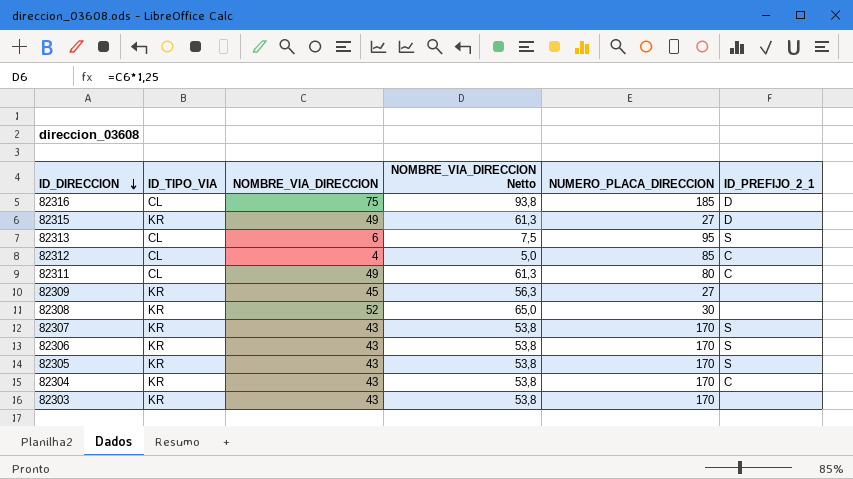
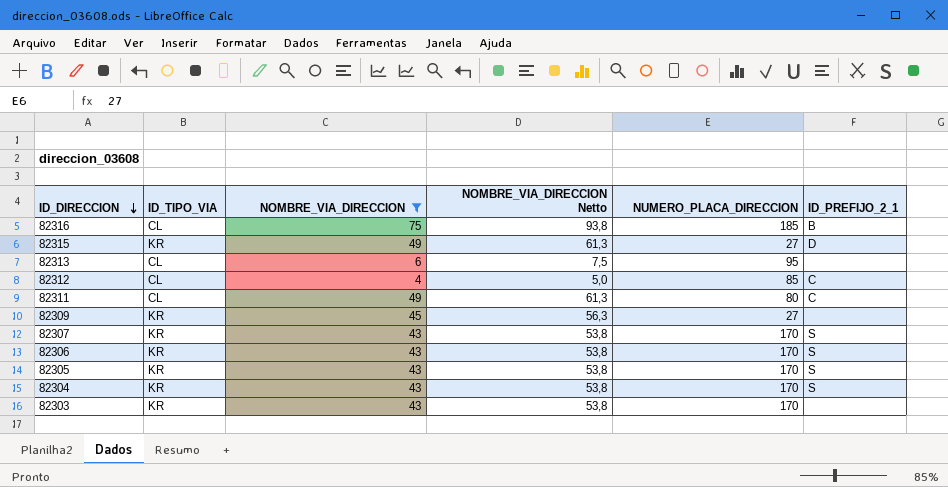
filter: none -> NOMBRE_VIA_DIRECCION != 52
82316 | ID_PREFIJO_2_1: D -> B
82313 | ID_PREFIJO_2_1: S -> none
82304 | ID_PREFIJO_2_1: C -> S

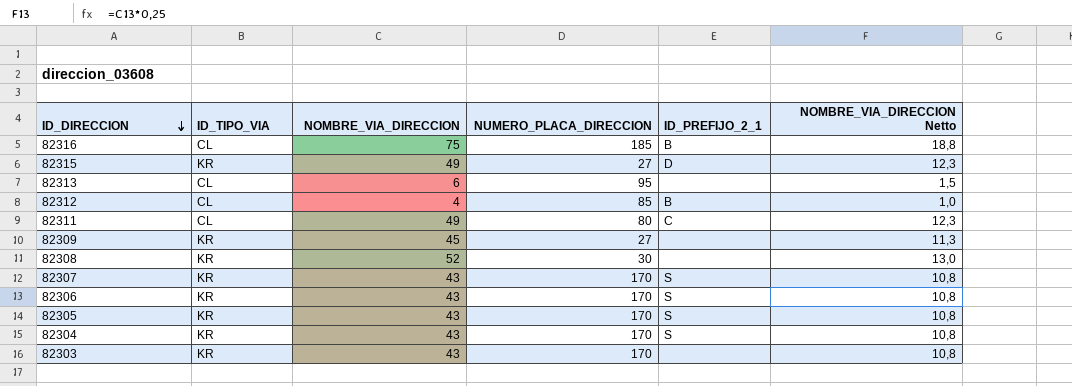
filter: NOMBRE_VIA_DIRECCION != 52 -> none
column NOMBRE_VIA_DIRECCION Netto | formula: [NOMBRE_VIA_DIRECCION] * 1,25 -> [NOMBRE_VIA_DIRECCION] * 0,25
column NOMBRE_VIA_DIRECCION Netto | position: 4 -> 6
82312 | ID_PREFIJO_2_1: C -> B

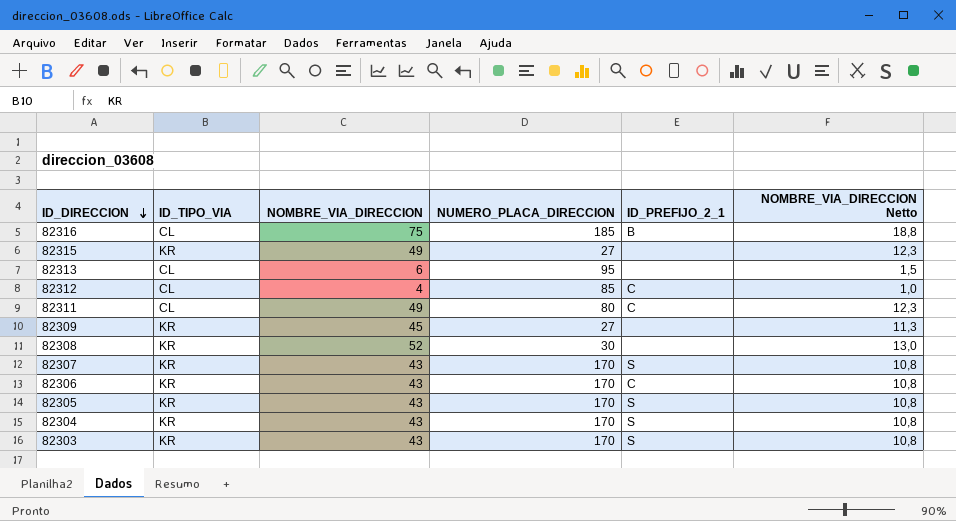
82315 | ID_PREFIJO_2_1: D -> none
82312 | ID_PREFIJO_2_1: B -> C
82306 | ID_PREFIJO_2_1: S -> C
82303 | ID_PREFIJO_2_1: none -> S

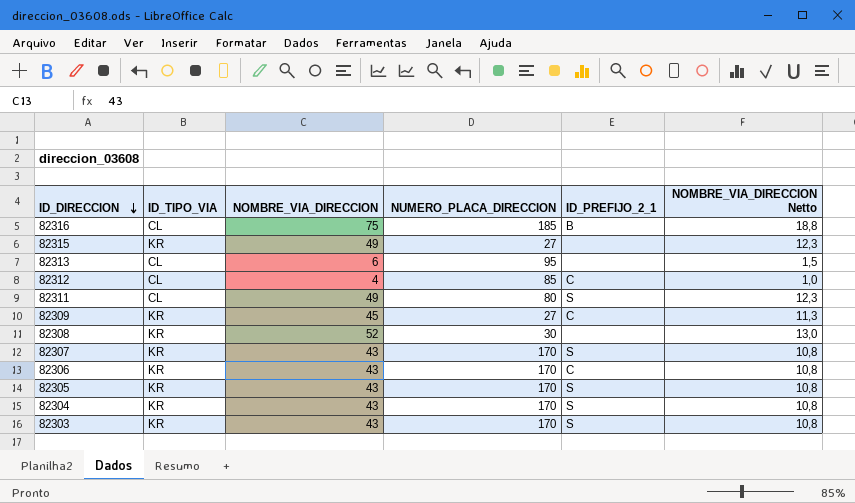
82311 | ID_PREFIJO_2_1: C -> S
82309 | ID_PREFIJO_2_1: none -> C

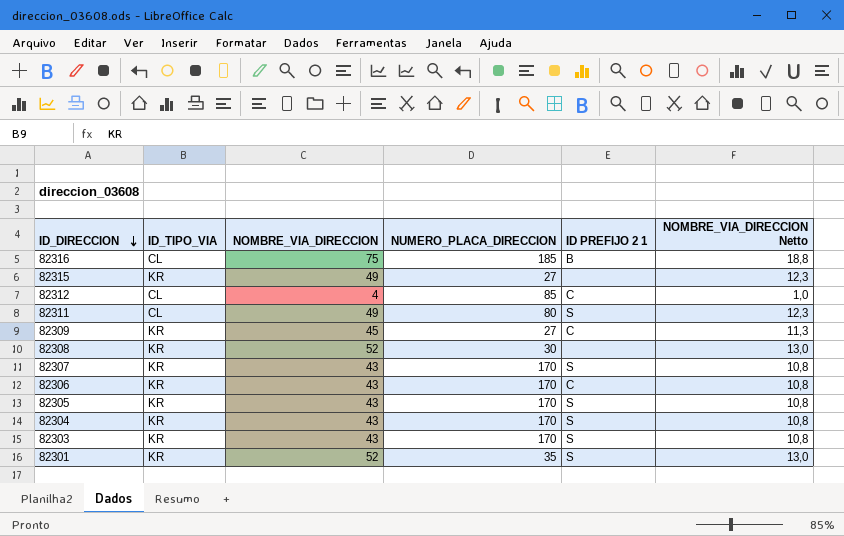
column name: ID_PREFIJO_2_1 -> ID PREFIJO 2 1
row 82313: CL | 6 | 95 | none | 1,5 -> none
row 82301: none -> KR | 52 | 35 | S | 13,0

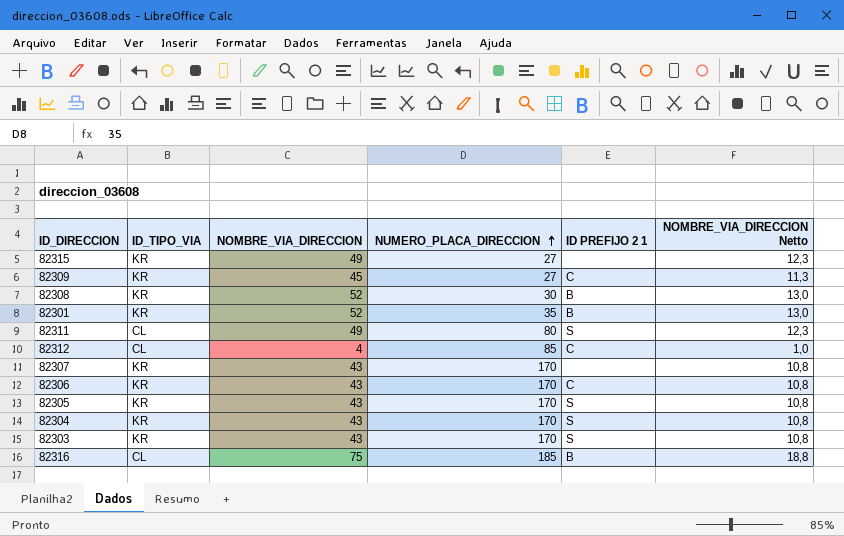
row order: ID_DIRECCION descending -> NUMERO_PLACA_DIRECCION ascending
82308 | ID PREFIJO 2 1: none -> B
82301 | ID PREFIJO 2 1: S -> B
82307 | ID PREFIJO 2 1: S -> none

